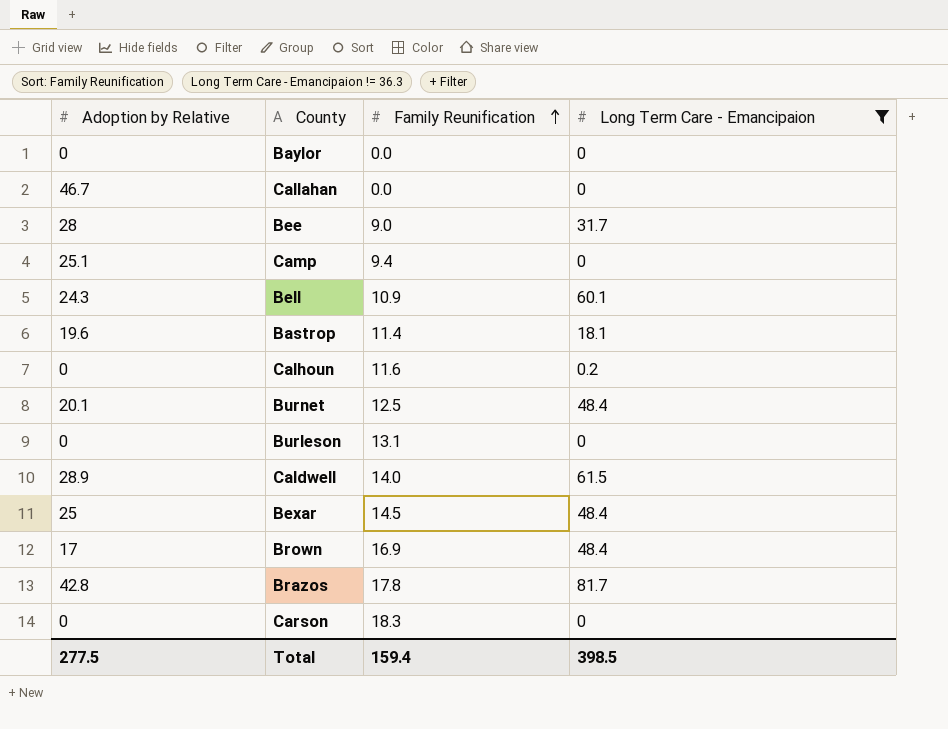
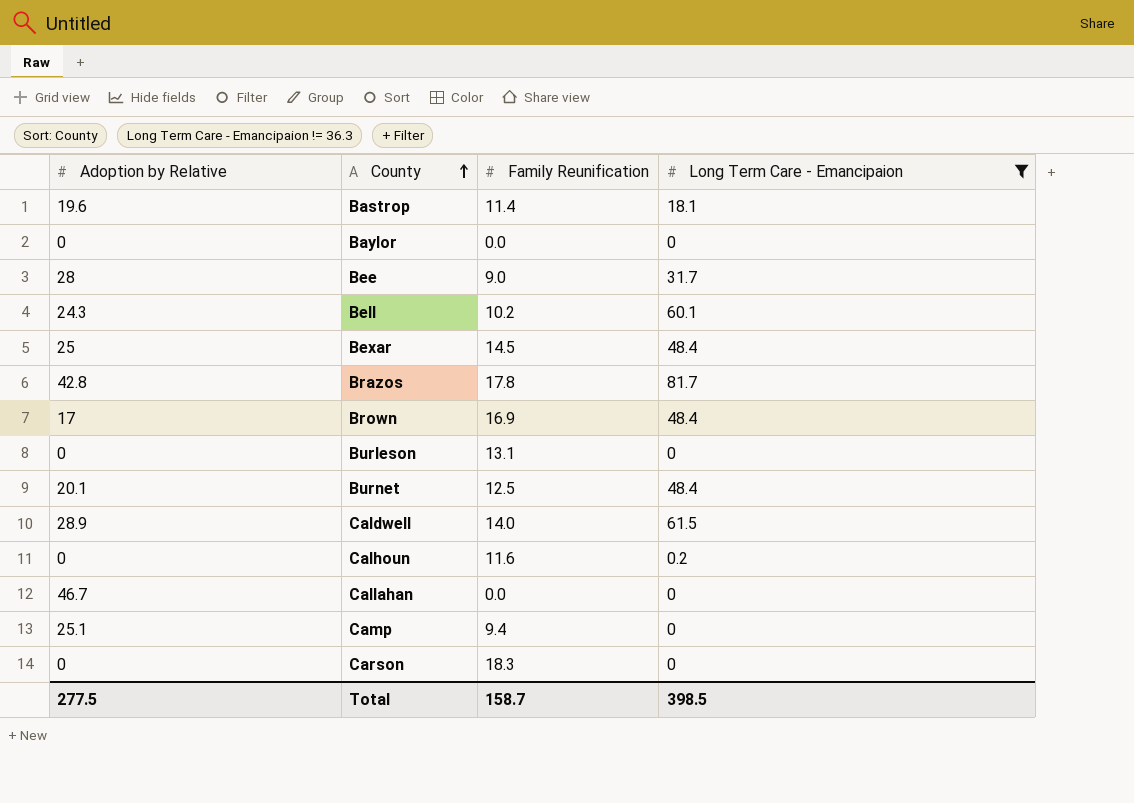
row order: Family Reunification ascending -> County ascending
Bell | Family Reunification: 10.9 -> 10.2
Total | Family Reunification: 159.4 -> 158.7

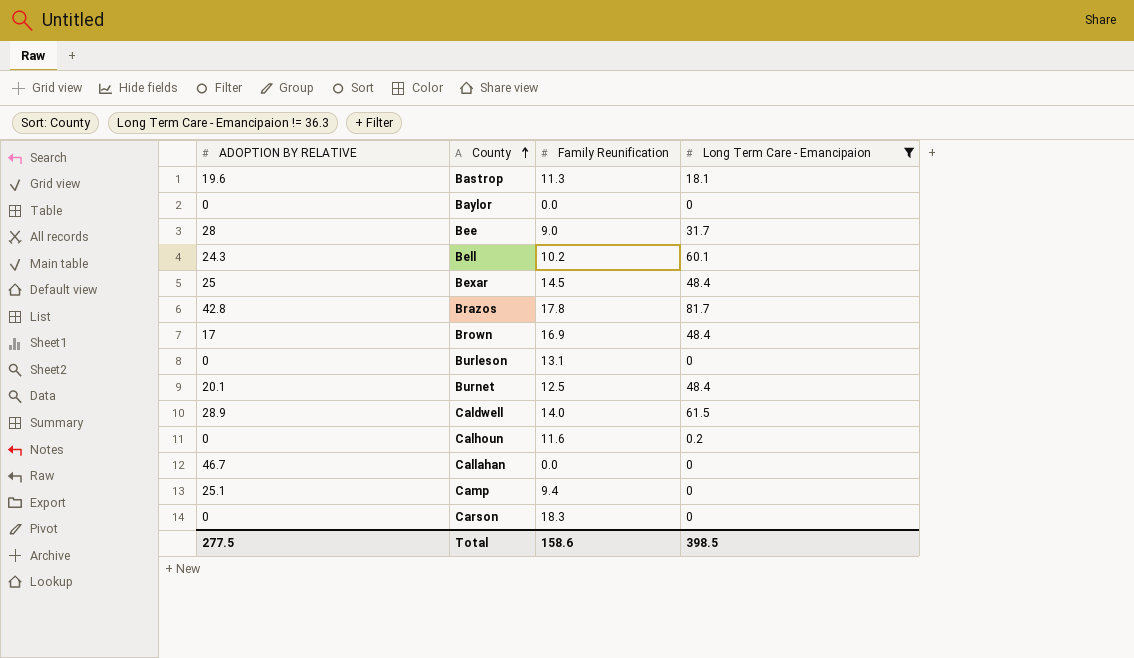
column name: Adoption by Relative -> ADOPTION BY RELATIVE
Bastrop | Family Reunification: 11.4 -> 11.3
Total | Family Reunification: 158.7 -> 158.6

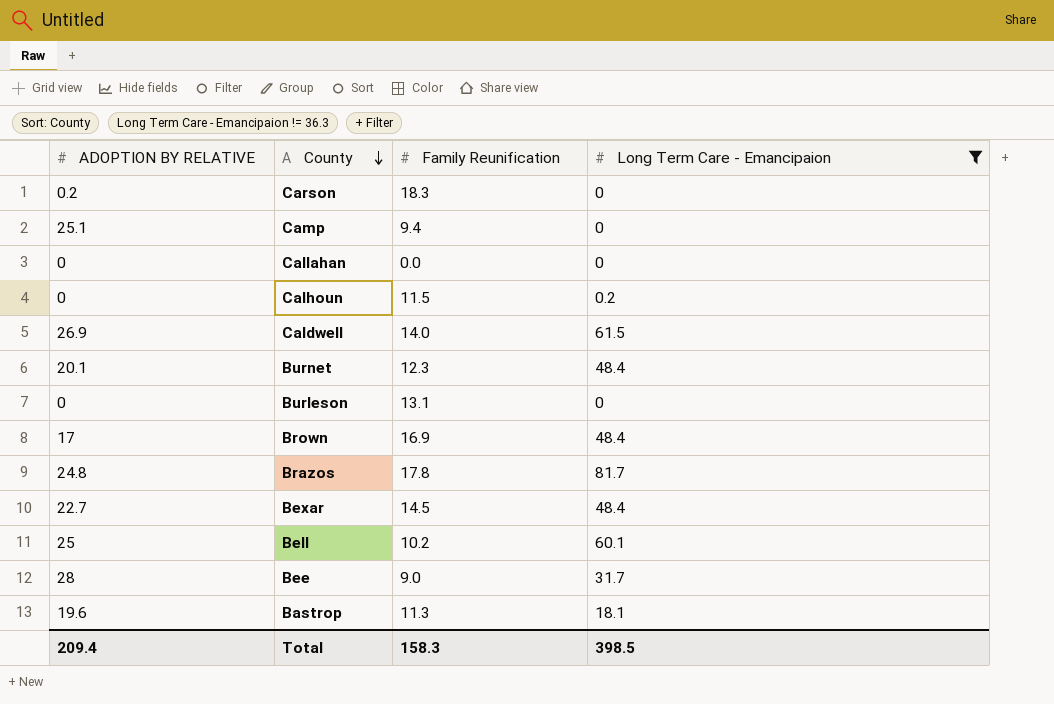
row order: County ascending -> County descending
row Baylor: 0 | 0.0 | 0 -> none
Carson | ADOPTION BY RELATIVE: 0 -> 0.2
Callahan | ADOPTION BY RELATIVE: 46.7 -> 0
Calhoun | Family Reunification: 11.6 -> 11.5
Caldwell | ADOPTION BY RELATIVE: 28.9 -> 26.9
Burnet | Family Reunification: 12.5 -> 12.3
Brazos | ADOPTION BY RELATIVE: 42.8 -> 24.8
Bexar | ADOPTION BY RELATIVE: 25 -> 22.7
Bell | ADOPTION BY RELATIVE: 24.3 -> 25
Total | ADOPTION BY RELATIVE: 277.5 -> 209.4
Total | Family Reunification: 158.6 -> 158.3

